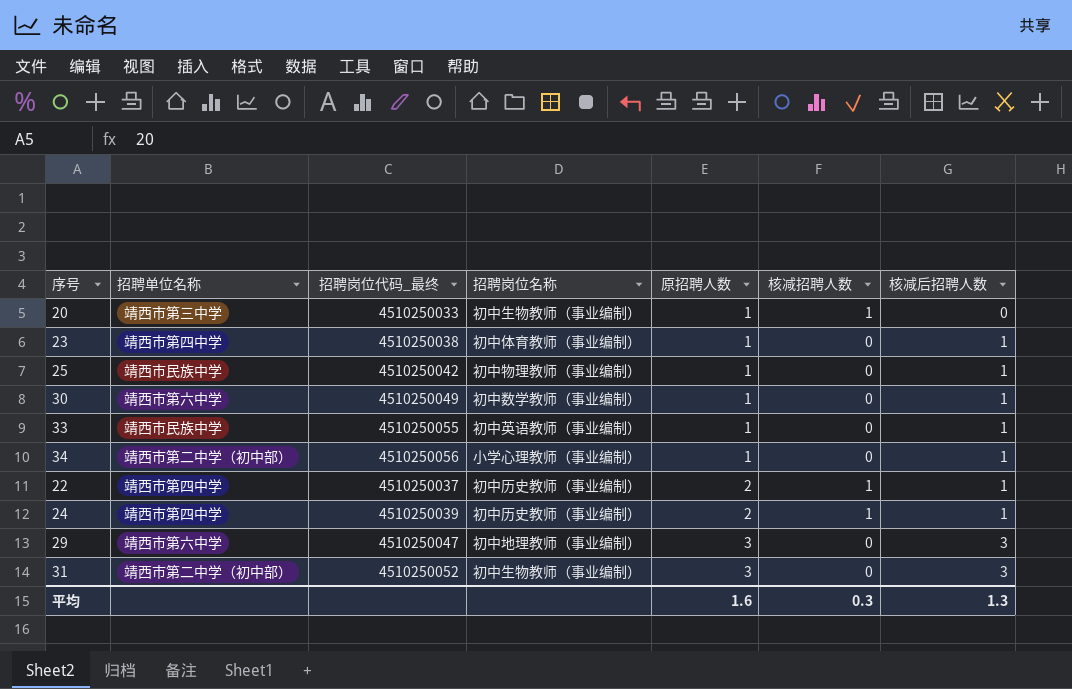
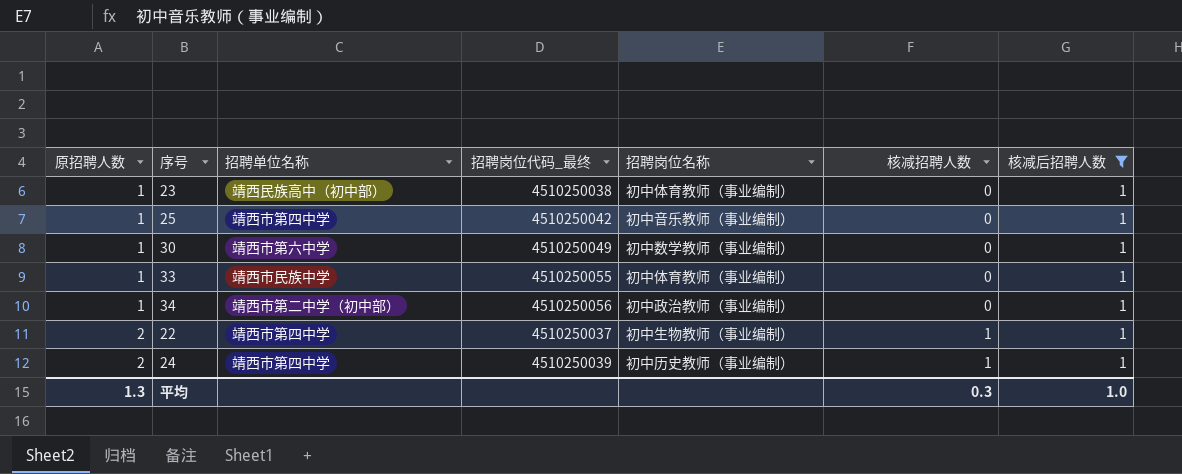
filter: none -> 核减后招聘人数 = 1
column 原招聘人数 | position: 5 -> 1
23 | 招聘单位名称: 靖西市第四中学 -> 靖西民族高中（初中部）
25 | 招聘单位名称: 靖西市民族中学 -> 靖西市第四中学
25 | 招聘岗位名称: 初中物理教师（事业编制） -> 初中音乐教师（事业编制）
33 | 招聘岗位名称: 初中英语教师（事业编制） -> 初中体育教师（事业编制）
34 | 招聘岗位名称: 小学心理教师（事业编制） -> 初中政治教师（事业编制）
22 | 招聘岗位名称: 初中历史教师（事业编制） -> 初中生物教师（事业编制）
平均 | 原招聘人数: 1.6 -> 1.3
平均 | 核减后招聘人数: 1.3 -> 1.0

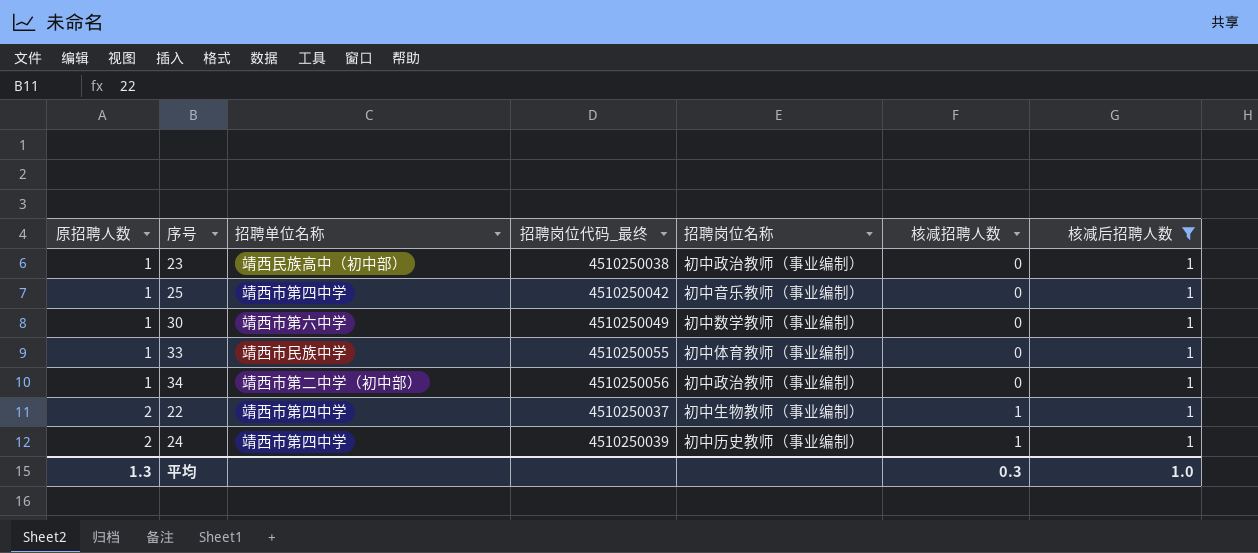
23 | 招聘岗位名称: 初中体育教师（事业编制） -> 初中政治教师（事业编制）

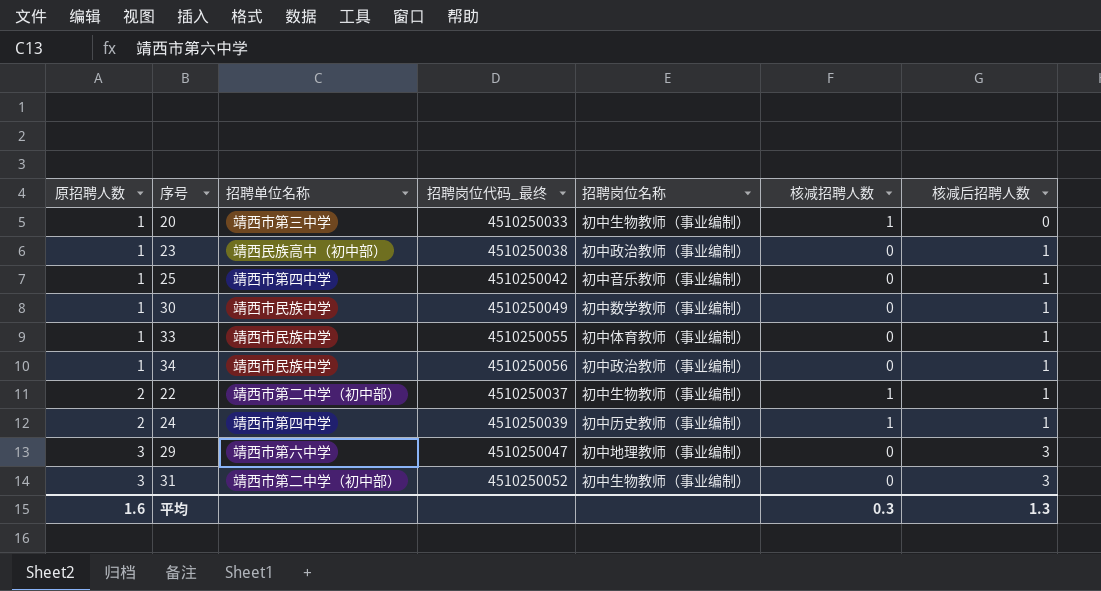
filter: 核减后招聘人数 = 1 -> none
30 | 招聘单位名称: 靖西市第六中学 -> 靖西市民族中学
34 | 招聘单位名称: 靖西市第二中学（初中部） -> 靖西市民族中学
22 | 招聘单位名称: 靖西市第四中学 -> 靖西市第二中学（初中部）
平均 | 原招聘人数: 1.3 -> 1.6
平均 | 核减后招聘人数: 1.0 -> 1.3

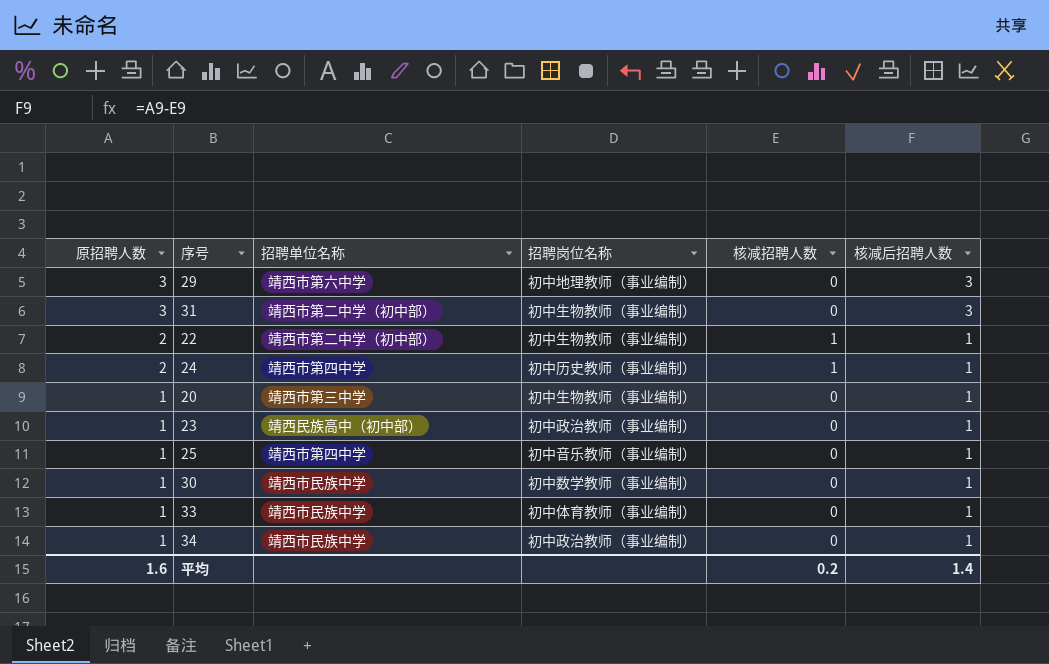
row order: 原招聘人数 ascending -> 原招聘人数 descending
column 招聘岗位代码_最终 | position: 4 -> none
20 | 核减招聘人数: 1 -> 0
20 | 核减后招聘人数: 0 -> 1
平均 | 核减招聘人数: 0.3 -> 0.2
平均 | 核减后招聘人数: 1.3 -> 1.4

